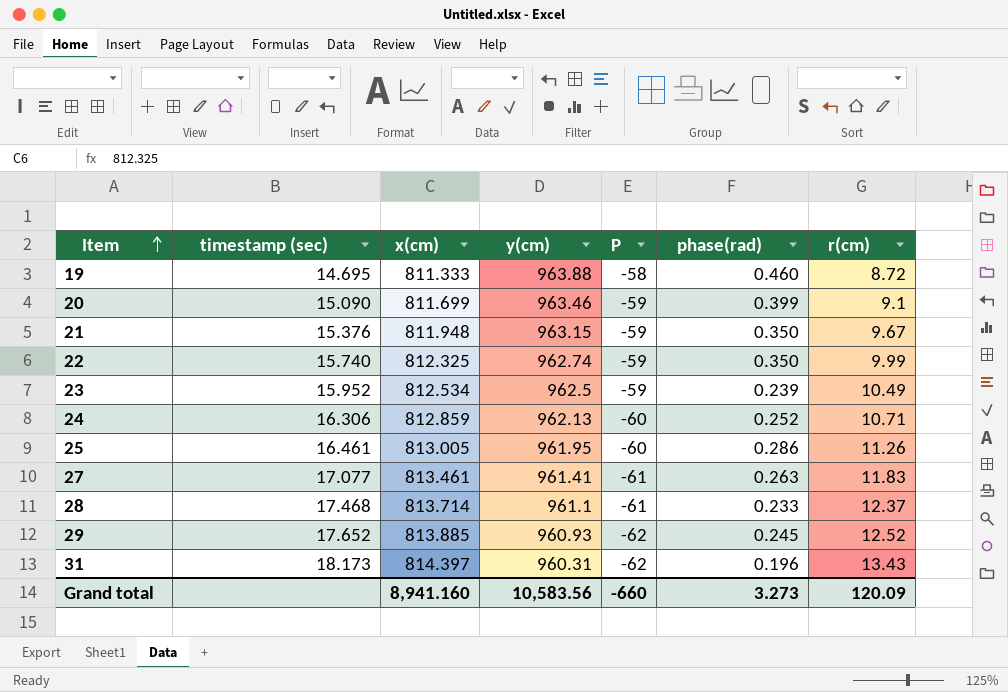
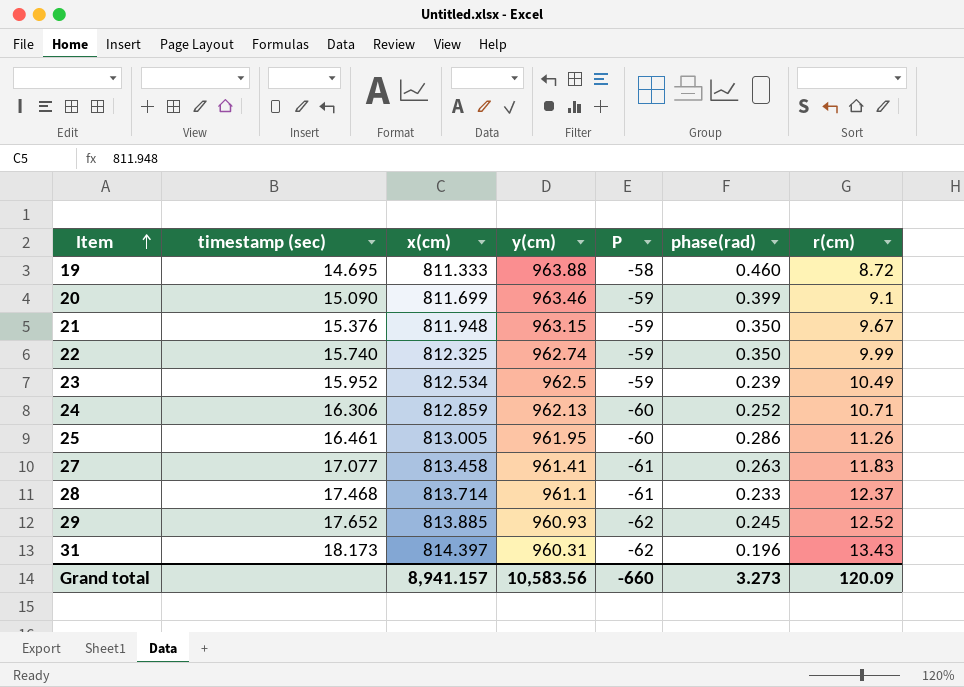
27 | x(cm): 813.461 -> 813.458
Grand total | x(cm): 8,941.160 -> 8,941.157

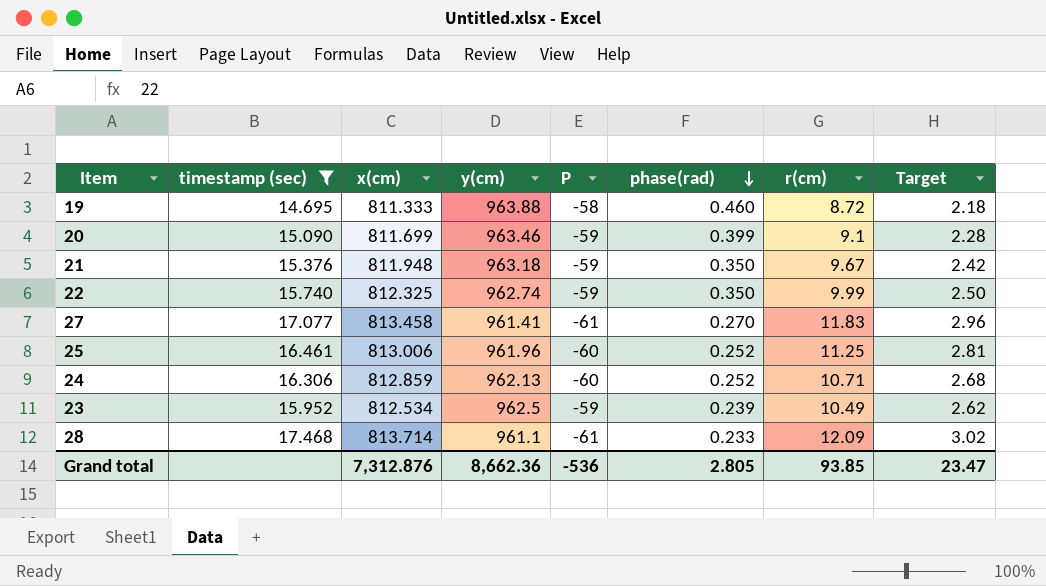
filter: none -> timestamp (sec) <= 17.468
row order: Item ascending -> phase(rad) descending
column Target | formula: none -> [r(cm)] * 0.25
21 | y(cm): 963.15 -> 963.18
27 | phase(rad): 0.263 -> 0.270
25 | x(cm): 813.005 -> 813.006
25 | y(cm): 961.95 -> 961.96
25 | phase(rad): 0.286 -> 0.252
25 | r(cm): 11.26 -> 11.25
28 | r(cm): 12.37 -> 12.09
Grand total | x(cm): 8,941.157 -> 7,312.876
Grand total | y(cm): 10,583.56 -> 8,662.36
Grand total | P: -660 -> -536
Grand total | phase(rad): 3.273 -> 2.805
Grand total | r(cm): 120.09 -> 93.85

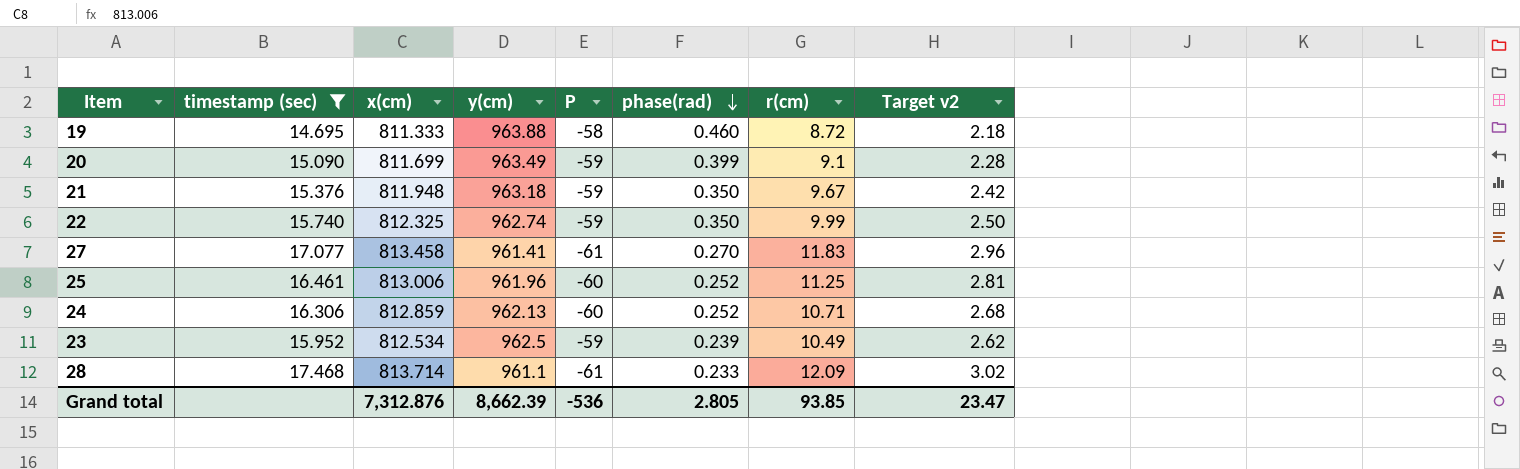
column name: Target -> Target v2
20 | y(cm): 963.46 -> 963.49
Grand total | y(cm): 8,662.36 -> 8,662.39

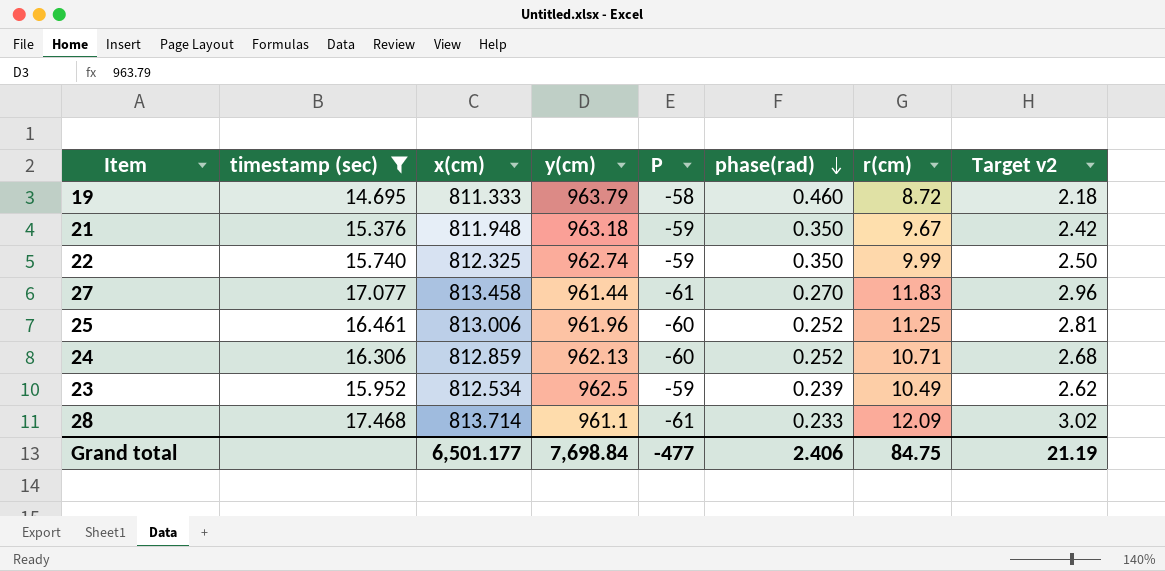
row 20: 15.090 | 811.699 | 963.49 | -59 | 0.399 | 9.1 | 2.28 -> none
19 | y(cm): 963.88 -> 963.79
27 | y(cm): 961.41 -> 961.44
Grand total | x(cm): 7,312.876 -> 6,501.177
Grand total | y(cm): 8,662.39 -> 7,698.84
Grand total | P: -536 -> -477
Grand total | phase(rad): 2.805 -> 2.406
Grand total | r(cm): 93.85 -> 84.75
Grand total | Target v2: 23.47 -> 21.19

